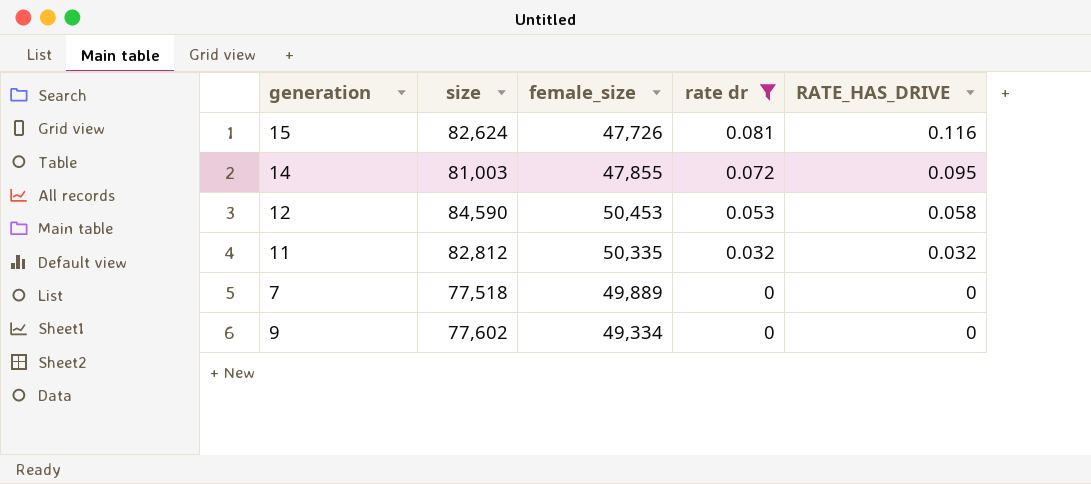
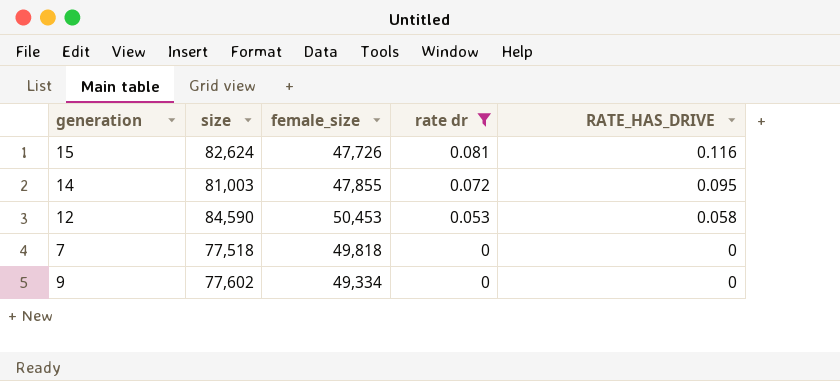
row 11: 82,812 | 50,335 | 0.032 | 0.032 -> none
7 | female_size: 49,889 -> 49,818

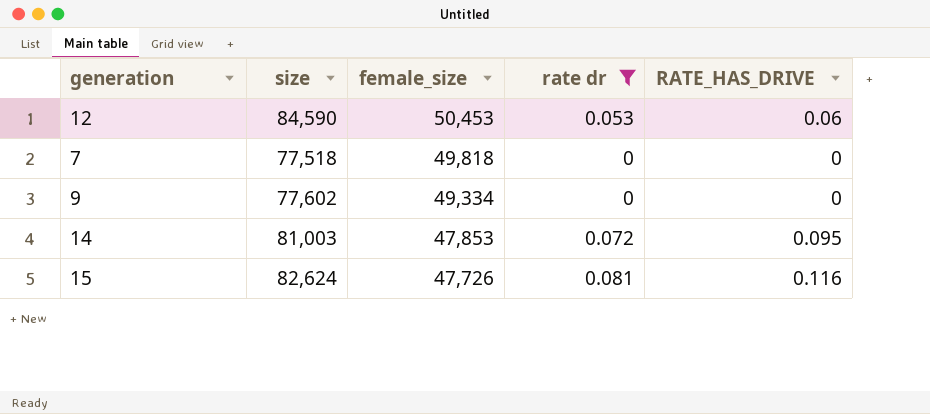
row order: rate dr descending -> female_size descending
12 | RATE_HAS_DRIVE: 0.058 -> 0.06
14 | female_size: 47,855 -> 47,853

